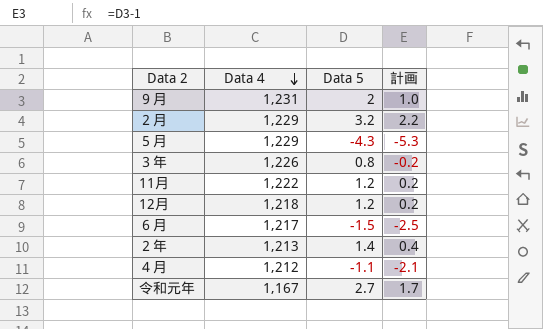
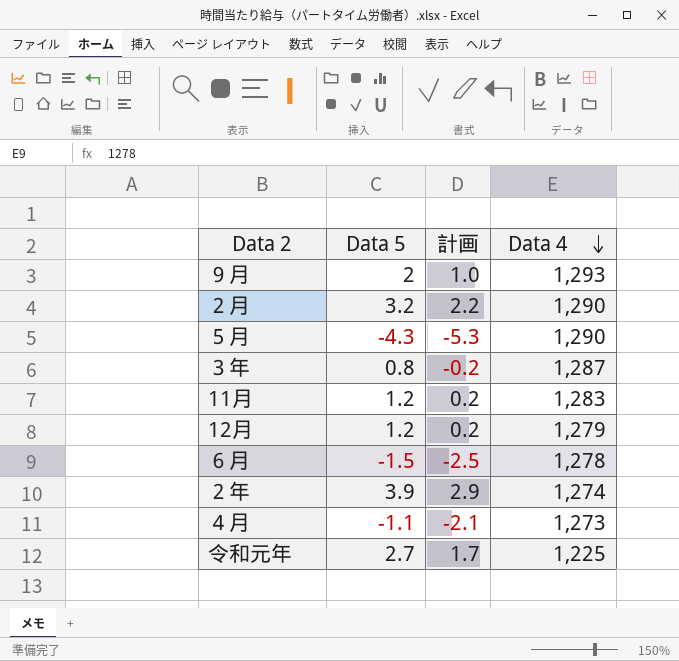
column Data 4 | position: 2 -> 4
９月 | Data 4: 1,231 -> 1,293
２月 | Data 4: 1,229 -> 1,290
５月 | Data 4: 1,229 -> 1,290
３年 | Data 4: 1,226 -> 1,287
11月 | Data 4: 1,222 -> 1,283
12月 | Data 4: 1,218 -> 1,279
６月 | Data 4: 1,217 -> 1,278
２年 | Data 5: 1.4 -> 3.9
２年 | 計画: 0.4 -> 2.9
２年 | Data 4: 1,213 -> 1,274
４月 | Data 4: 1,212 -> 1,273
令和元年 | Data 4: 1,167 -> 1,225

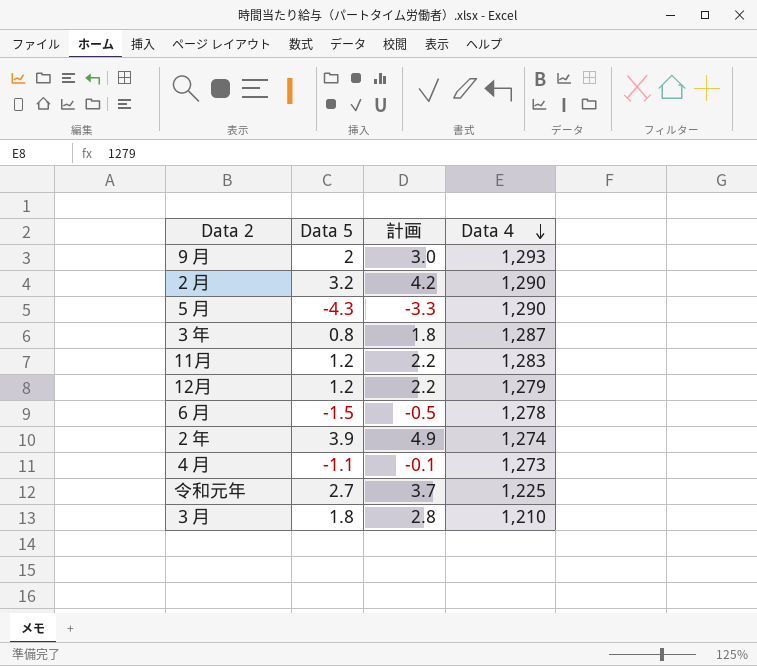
column 計画 | formula: [Data 5] - 1 -> [Data 5] + 1
row ３月: none -> 1.8 | 2.8 | 1,210

